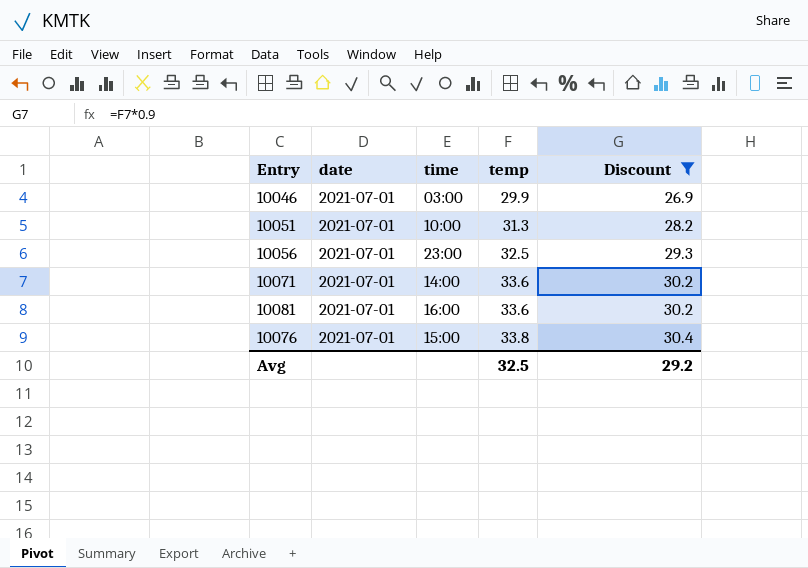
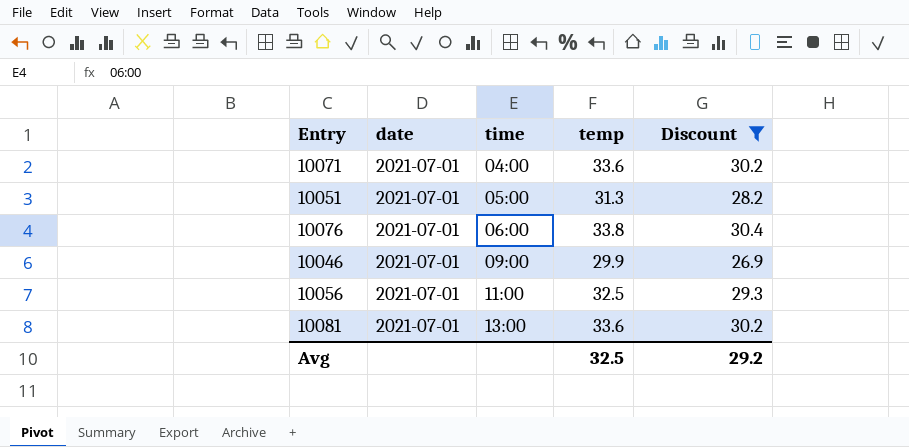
row order: temp ascending -> time ascending
10071 | time: 14:00 -> 04:00
10051 | time: 10:00 -> 05:00
10076 | time: 15:00 -> 06:00
10046 | time: 03:00 -> 09:00
10056 | time: 23:00 -> 11:00
10081 | time: 16:00 -> 13:00

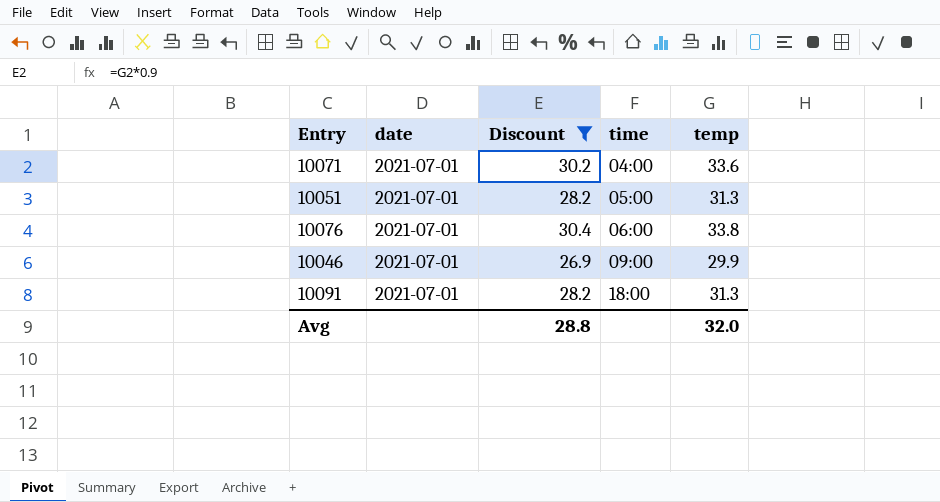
column Discount | position: 5 -> 3
row 10056: 2021-07-01 | 11:00 | 32.5 | 29.3 -> none
row 10081: 2021-07-01 | 13:00 | 33.6 | 30.2 -> none
row 10091: none -> 2021-07-01 | 28.2 | 18:00 | 31.3
Avg | Discount: 29.2 -> 28.8
Avg | temp: 32.5 -> 32.0

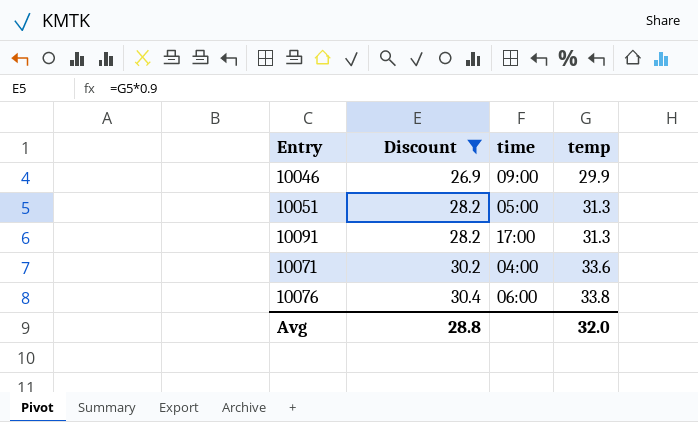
row order: time ascending -> Discount ascending
column date | position: 2 -> none
10091 | time: 18:00 -> 17:00

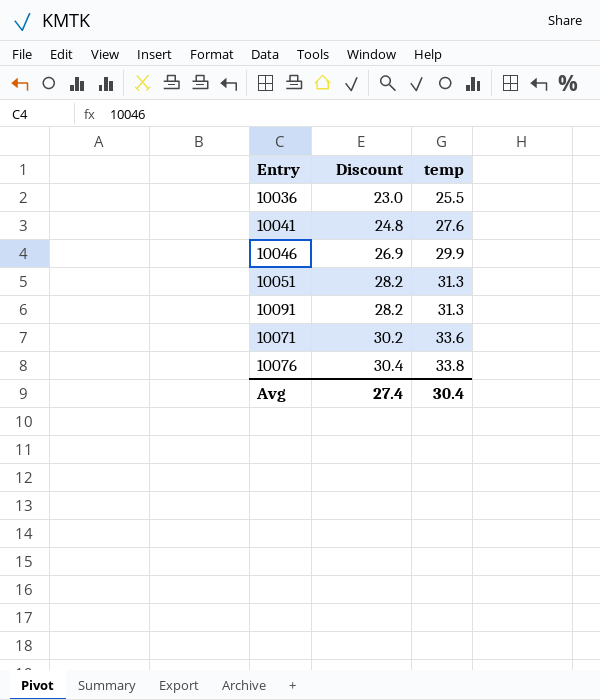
filter: Discount >= 26.9 -> none
column time | position: 3 -> none
Avg | Discount: 28.8 -> 27.4
Avg | temp: 32.0 -> 30.4

